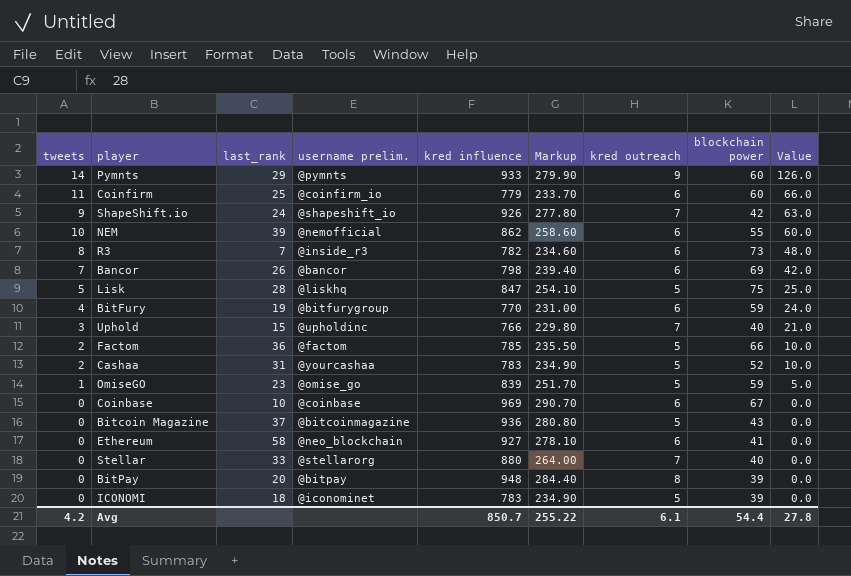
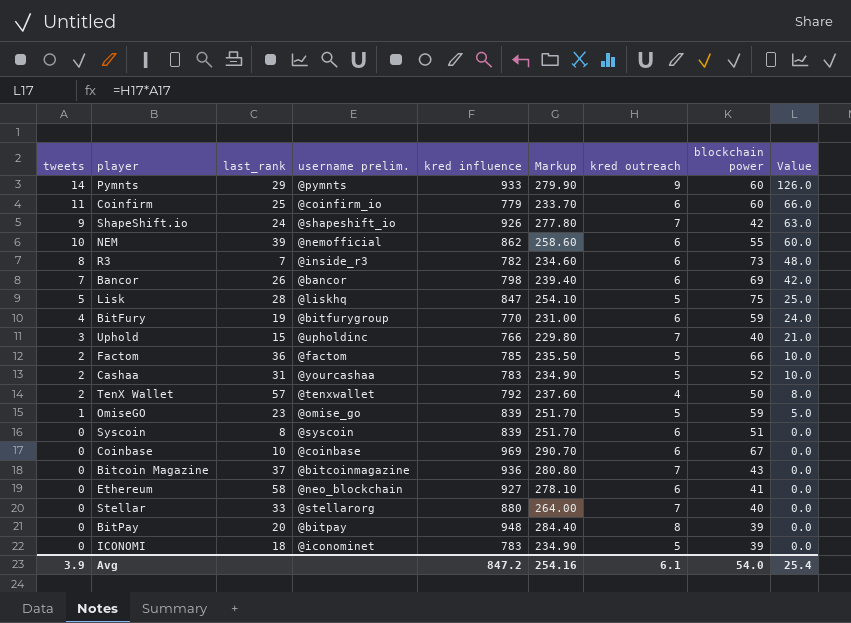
row TenX Wallet: none -> 2 | 57 | @tenxwallet | 792 | 237.60 | 4 | 50 | 8.0
row Syscoin: none -> 0 | 8 | @syscoin | 839 | 251.70 | 6 | 51 | 0.0
Bitcoin Magazine | kred outreach: 5 -> 7
Avg | tweets: 4.2 -> 3.9
Avg | kred influence: 850.7 -> 847.2
Avg | Markup: 255.22 -> 254.16
Avg | blockchain power: 54.4 -> 54.0
Avg | Value: 27.8 -> 25.4

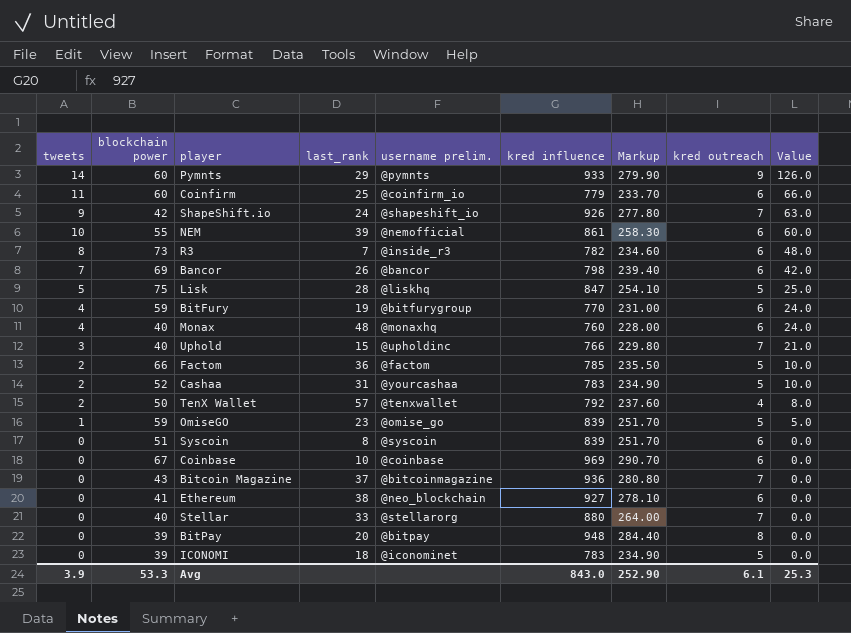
column blockchain power | position: 8 -> 2
NEM | kred influence: 862 -> 861
NEM | Markup: 258.60 -> 258.30
row Monax: none -> 4 | 40 | 48 | @monaxhq | 760 | 228.00 | 6 | 24.0
Ethereum | last_rank: 58 -> 38
Avg | blockchain power: 54.0 -> 53.3
Avg | kred influence: 847.2 -> 843.0
Avg | Markup: 254.16 -> 252.90
Avg | Value: 25.4 -> 25.3

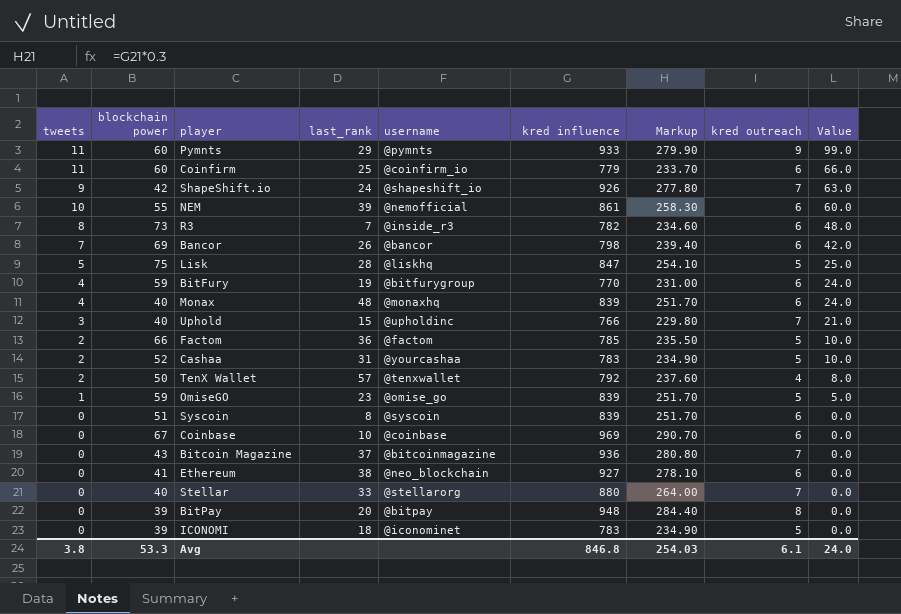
column name: username prelim. -> username
Pymnts | tweets: 14 -> 11
Pymnts | Value: 126.0 -> 99.0
Monax | kred influence: 760 -> 839
Monax | Markup: 228.00 -> 251.70
Avg | tweets: 3.9 -> 3.8
Avg | kred influence: 843.0 -> 846.8
Avg | Markup: 252.90 -> 254.03
Avg | Value: 25.3 -> 24.0

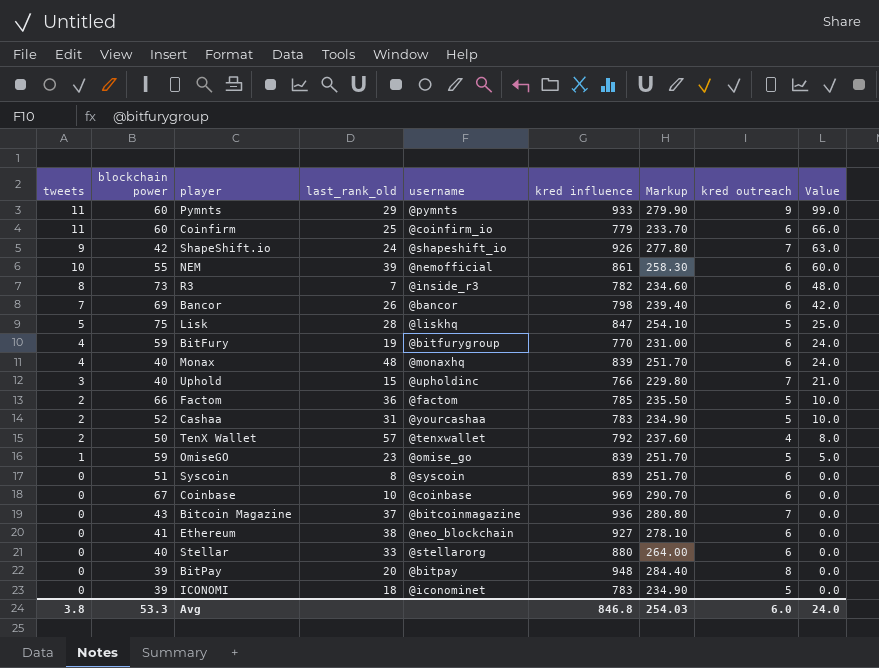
column name: last_rank -> last_rank_old
Stellar | kred outreach: 7 -> 6
Avg | kred outreach: 6.1 -> 6.0

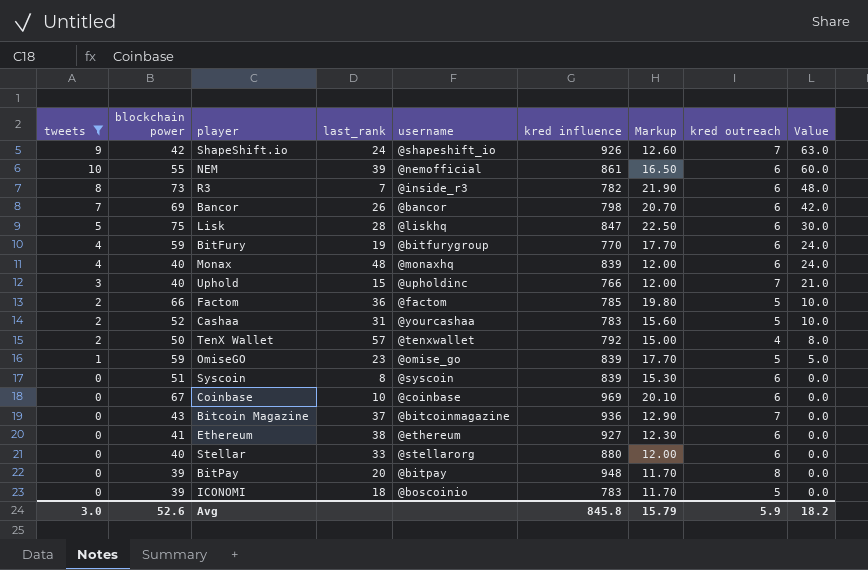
filter: none -> tweets != 11
column name: last_rank_old -> last_rank
column Markup | formula: [kred influence] * 0.3 -> [blockchain power] * 0.3
Lisk | kred outreach: 5 -> 6
Lisk | Value: 25.0 -> 30.0
Ethereum | username: @neo_blockchain -> @ethereum
ICONOMI | username: @iconominet -> @boscoinio
Avg | tweets: 3.8 -> 3.0
Avg | blockchain power: 53.3 -> 52.6
Avg | kred influence: 846.8 -> 845.8
Avg | Markup: 254.03 -> 15.79
Avg | kred outreach: 6.0 -> 5.9
Avg | Value: 24.0 -> 18.2

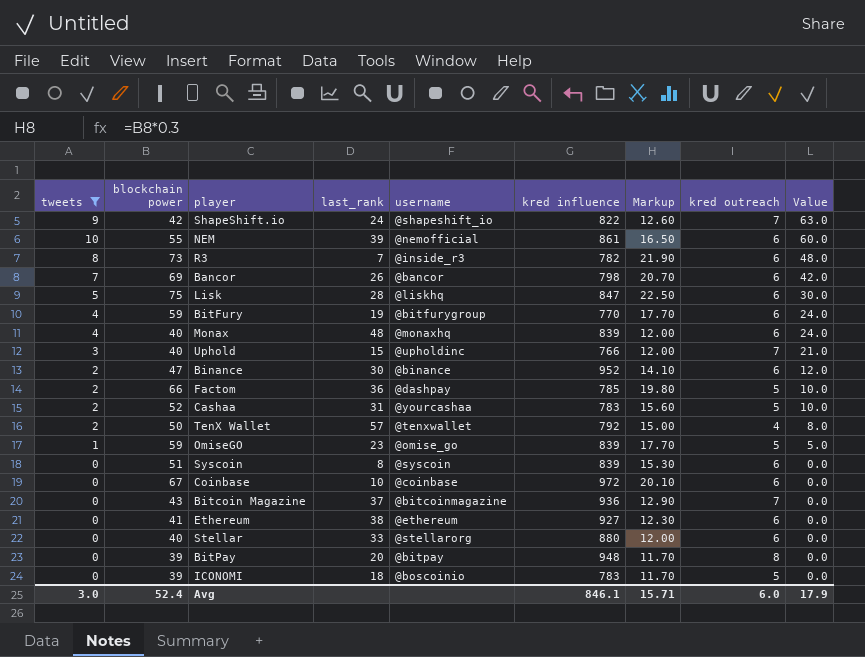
ShapeShift.io | kred influence: 926 -> 822
row Binance: none -> 2 | 47 | 30 | @binance | 952 | 14.10 | 6 | 12.0
Factom | username: @factom -> @dashpay
Coinbase | kred influence: 969 -> 972
Avg | blockchain power: 52.6 -> 52.4
Avg | kred influence: 845.8 -> 846.1
Avg | Markup: 15.79 -> 15.71
Avg | kred outreach: 5.9 -> 6.0
Avg | Value: 18.2 -> 17.9

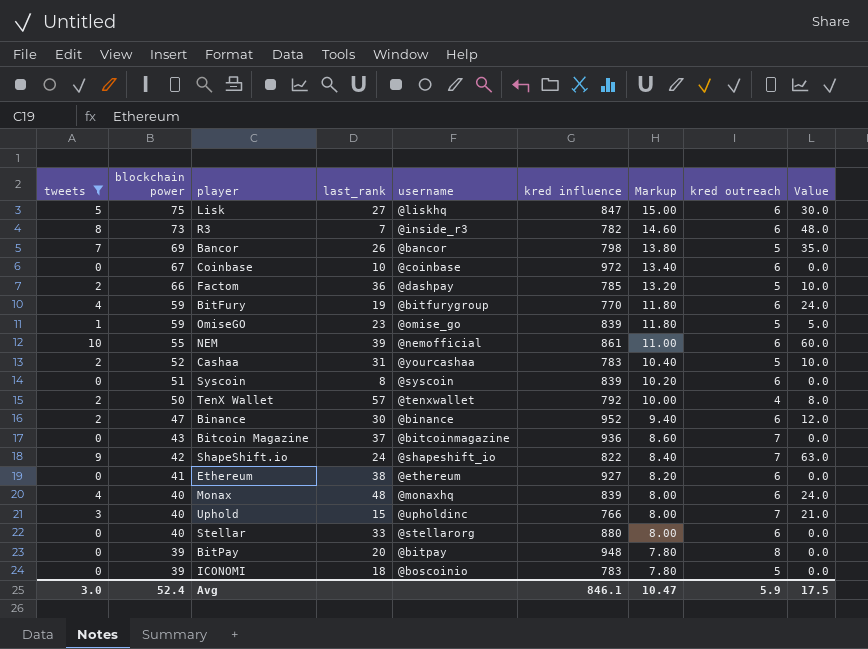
row order: Value descending -> blockchain power descending
column Markup | formula: [blockchain power] * 0.3 -> [blockchain power] * 0.2
Lisk | last_rank: 28 -> 27
Bancor | kred outreach: 6 -> 5
Bancor | Value: 42.0 -> 35.0
Avg | Markup: 15.71 -> 10.47
Avg | kred outreach: 6.0 -> 5.9
Avg | Value: 17.9 -> 17.5

